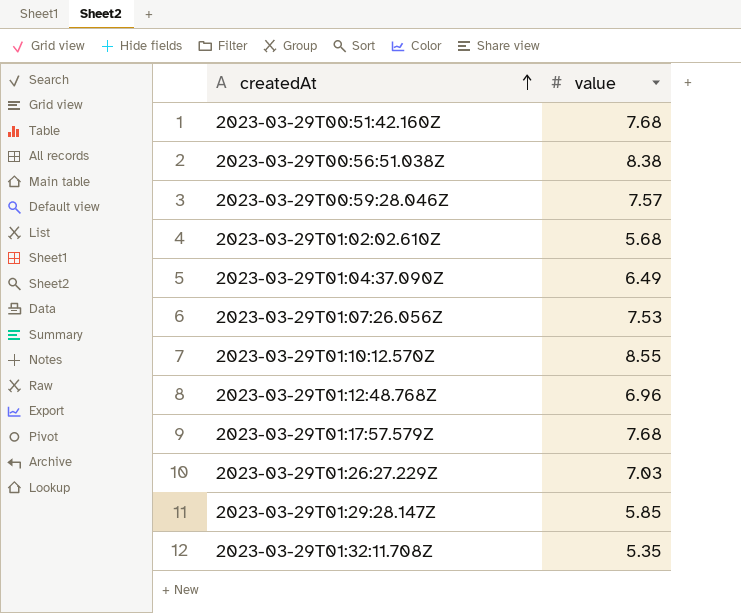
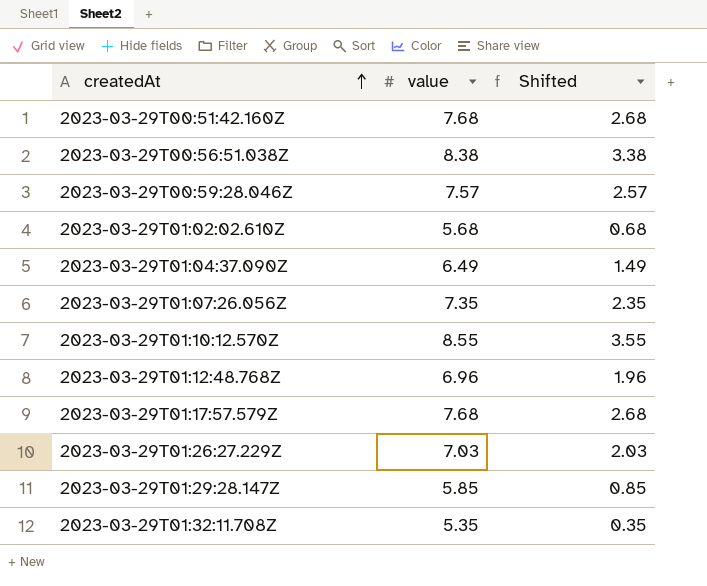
column Shifted | formula: none -> [value] - 5
2023-03-29T01:07:26.056Z | value: 7.53 -> 7.35

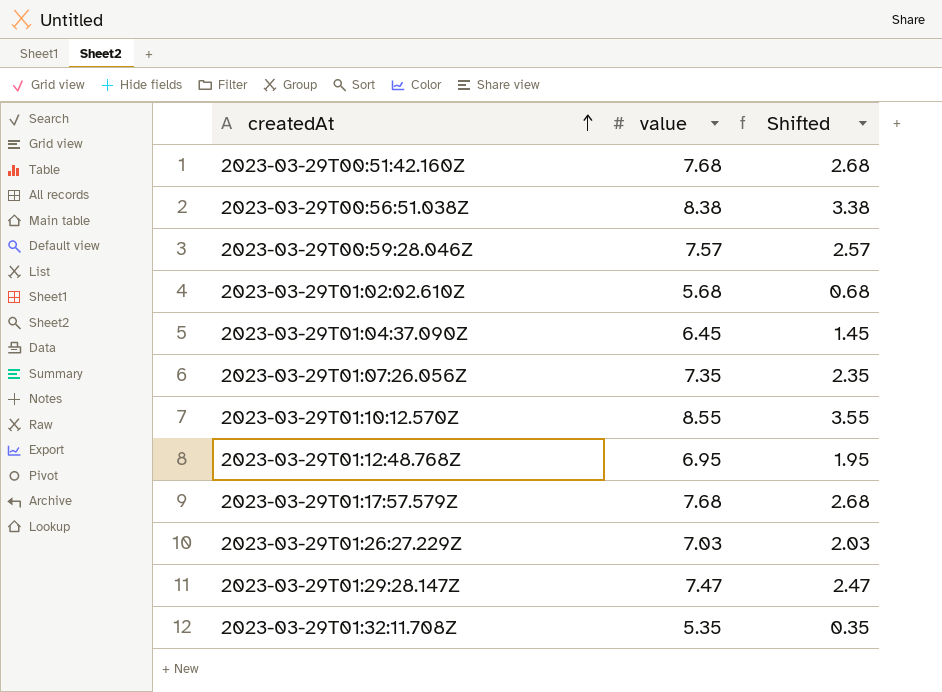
2023-03-29T01:04:37.090Z | value: 6.49 -> 6.45
2023-03-29T01:04:37.090Z | Shifted: 1.49 -> 1.45
2023-03-29T01:12:48.768Z | value: 6.96 -> 6.95
2023-03-29T01:12:48.768Z | Shifted: 1.96 -> 1.95
2023-03-29T01:29:28.147Z | value: 5.85 -> 7.47
2023-03-29T01:29:28.147Z | Shifted: 0.85 -> 2.47

